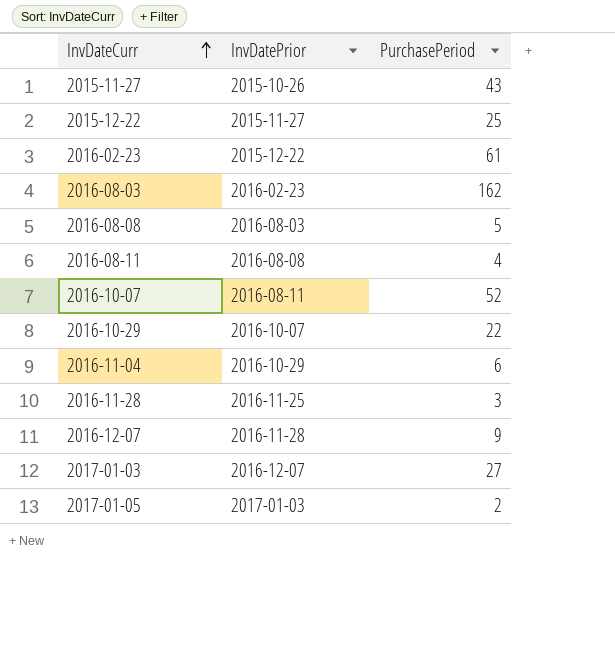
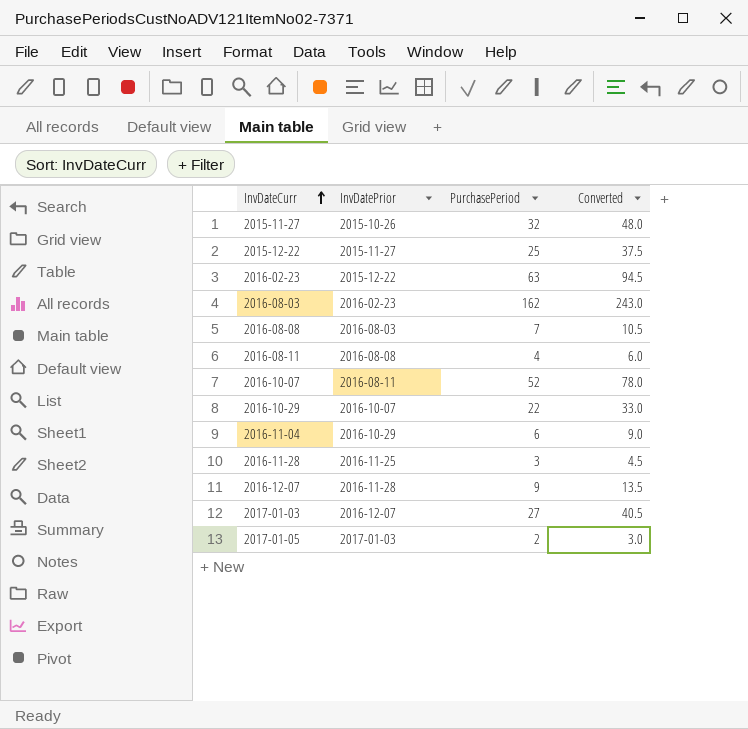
column Converted | formula: none -> [PurchasePeriod] * 1.5
2015-11-27 | PurchasePeriod: 43 -> 32
2016-02-23 | PurchasePeriod: 61 -> 63
2016-08-08 | PurchasePeriod: 5 -> 7

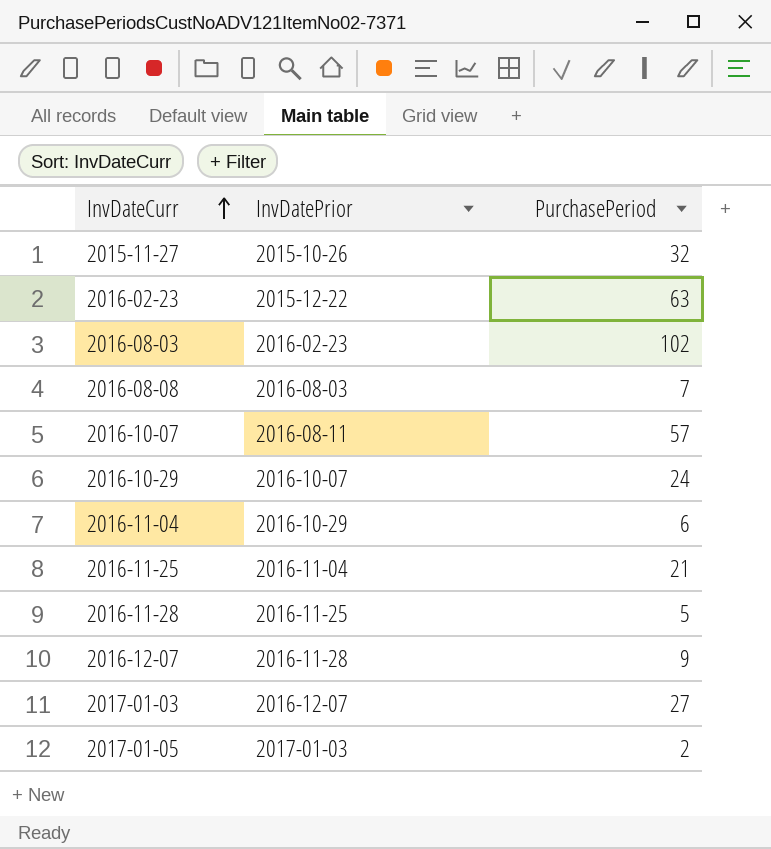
column Converted | formula: [PurchasePeriod] * 1.5 -> none
row 2015-12-22: 2015-11-27 | 25 | 37.5 -> none
row 2016-08-11: 2016-08-08 | 4 | 6.0 -> none
2016-08-03 | PurchasePeriod: 162 -> 102
2016-10-07 | PurchasePeriod: 52 -> 57
2016-10-29 | PurchasePeriod: 22 -> 24
row 2016-11-25: none -> 2016-11-04 | 21
2016-11-28 | PurchasePeriod: 3 -> 5

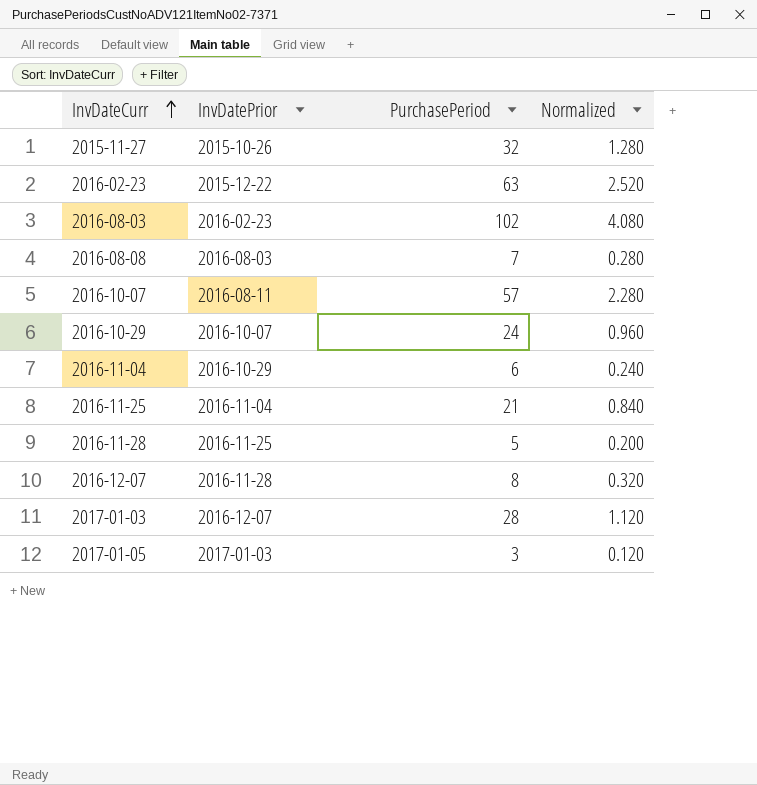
column Normalized | formula: none -> [PurchasePeriod] * 0.04
2016-12-07 | PurchasePeriod: 9 -> 8
2017-01-03 | PurchasePeriod: 27 -> 28
2017-01-05 | PurchasePeriod: 2 -> 3

